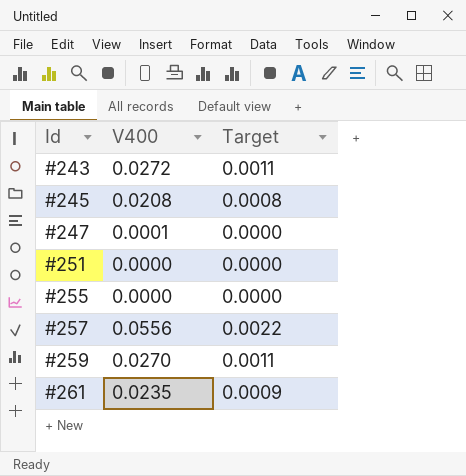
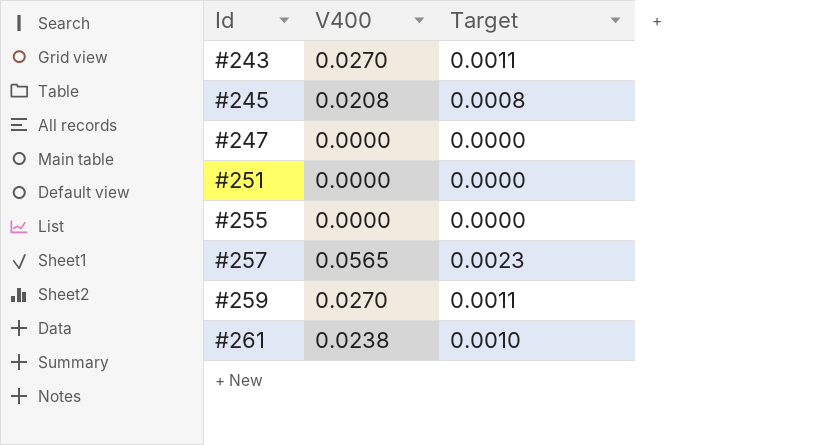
#243 | V400: 0.0272 -> 0.0270
#247 | V400: 0.0001 -> 0.0000
#257 | V400: 0.0556 -> 0.0565
#257 | Target: 0.0022 -> 0.0023
#261 | V400: 0.0235 -> 0.0238
#261 | Target: 0.0009 -> 0.0010

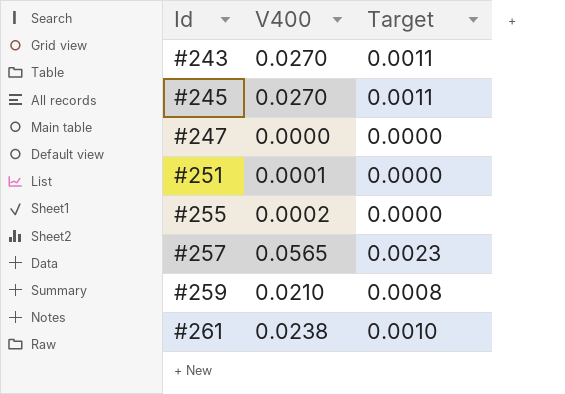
#245 | V400: 0.0208 -> 0.0270
#245 | Target: 0.0008 -> 0.0011
#251 | V400: 0.0000 -> 0.0001
#255 | V400: 0.0000 -> 0.0002
#259 | V400: 0.0270 -> 0.0210
#259 | Target: 0.0011 -> 0.0008

